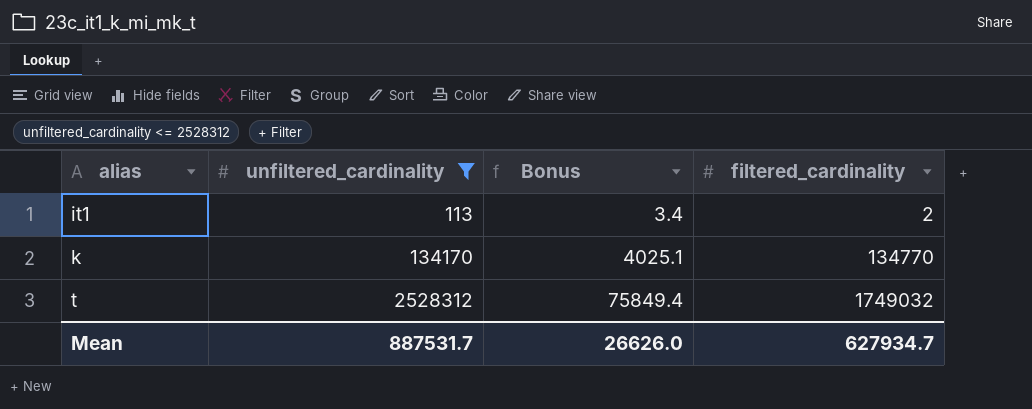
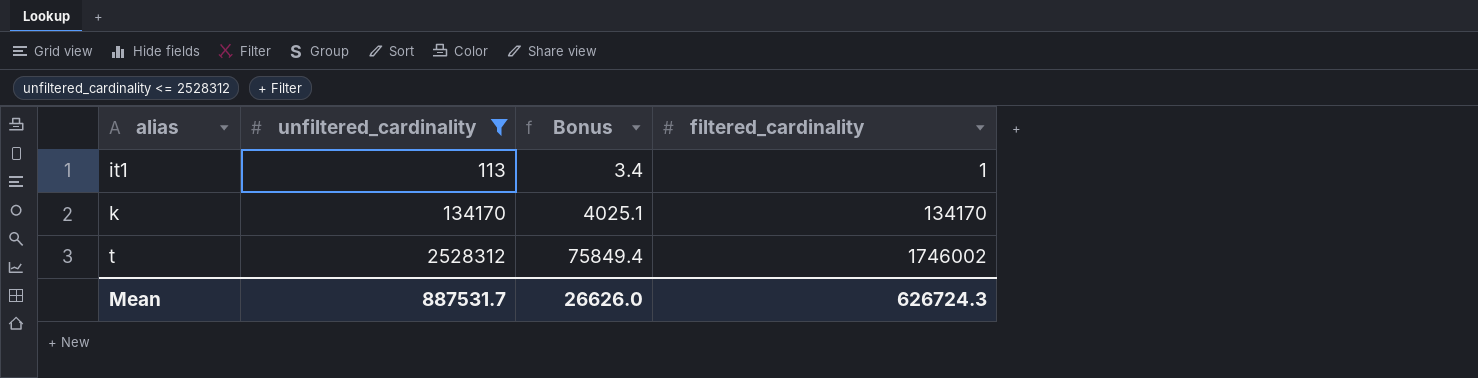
it1 | filtered_cardinality: 2 -> 1
k | filtered_cardinality: 134770 -> 134170
t | filtered_cardinality: 1749032 -> 1746002
Mean | filtered_cardinality: 627934.7 -> 626724.3

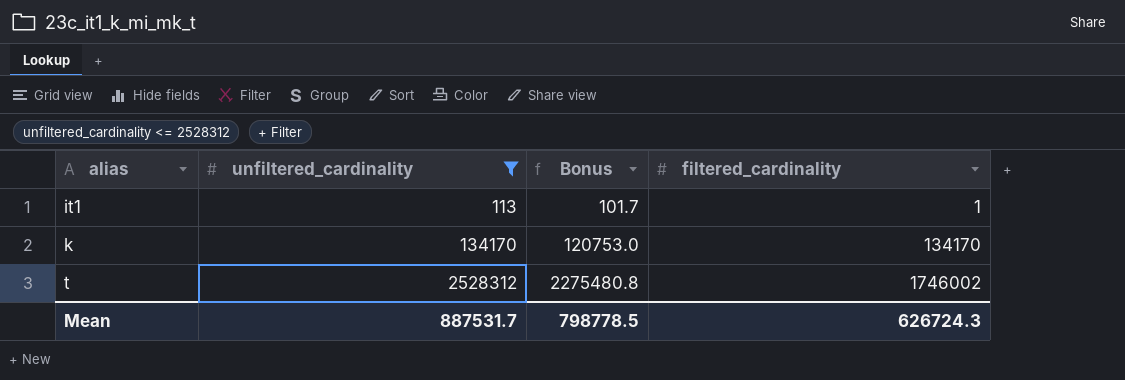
column Bonus | formula: [unfiltered_cardinality] * 0.03 -> [unfiltered_cardinality] * 0.9
Mean | Bonus: 26626.0 -> 798778.5

